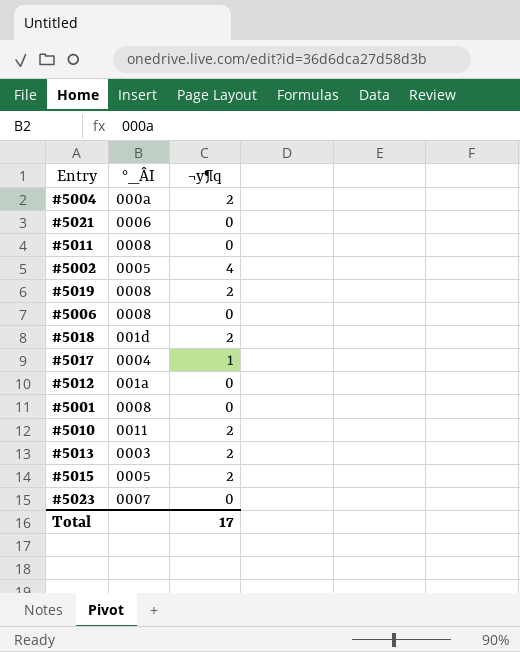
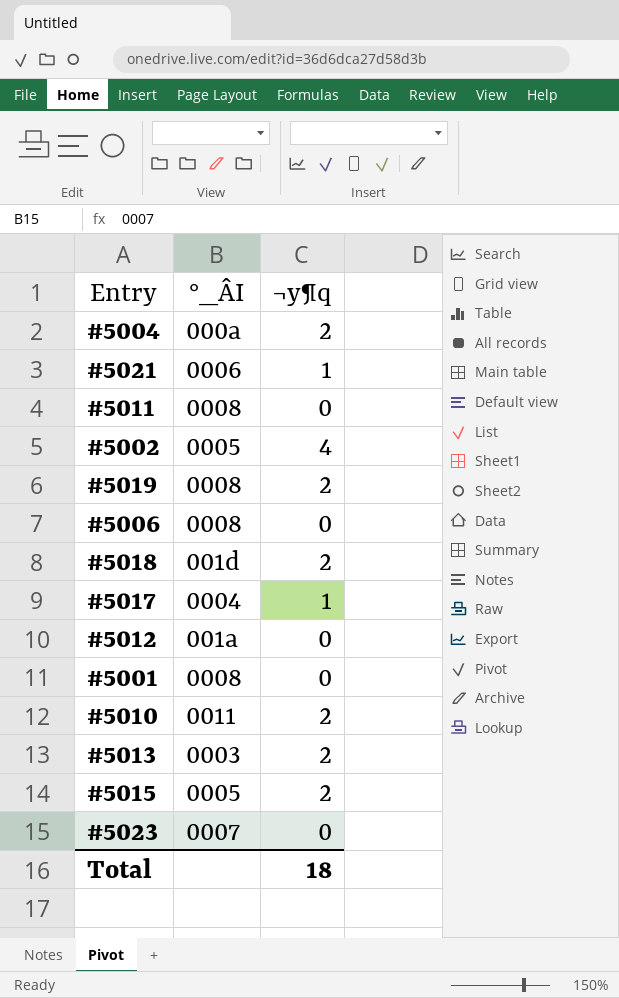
#5021 | ¬y¶q: 0 -> 1
Total | ¬y¶q: 17 -> 18

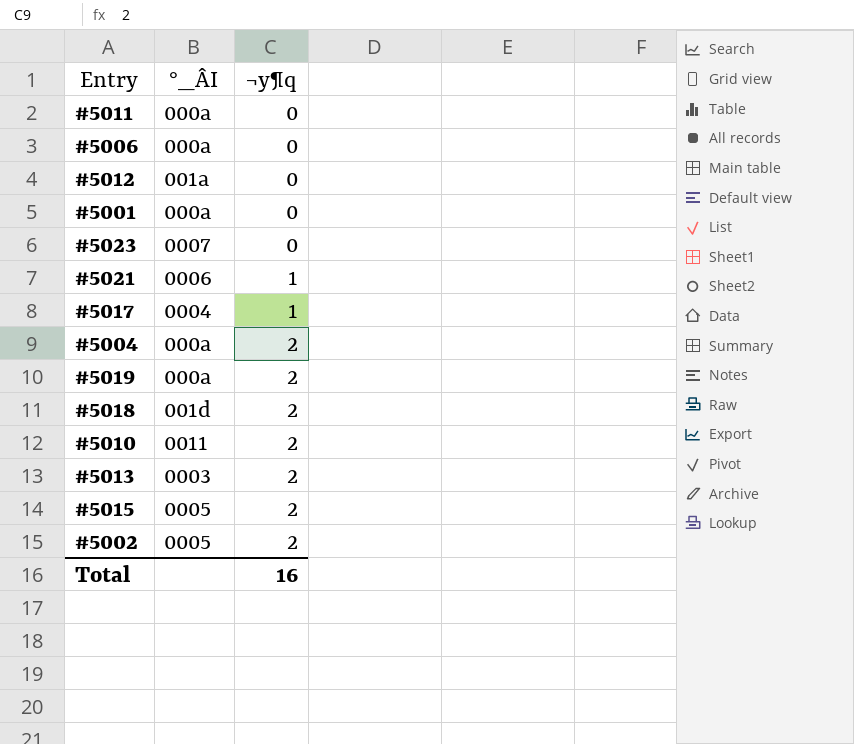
row order: none -> ¬y¶q ascending
#5011 | °_ÂI: 0008 -> 000a
#5006 | °_ÂI: 0008 -> 000a
#5001 | °_ÂI: 0008 -> 000a
#5019 | °_ÂI: 0008 -> 000a
#5002 | ¬y¶q: 4 -> 2
Total | ¬y¶q: 18 -> 16

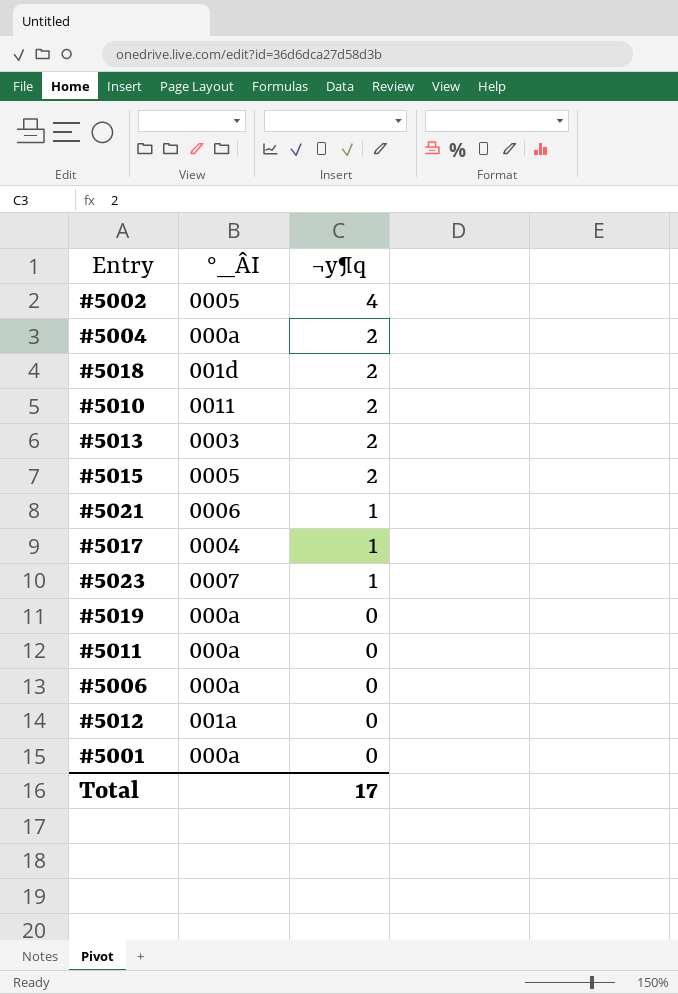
row order: ¬y¶q ascending -> ¬y¶q descending
#5002 | ¬y¶q: 2 -> 4
#5023 | ¬y¶q: 0 -> 1
#5019 | ¬y¶q: 2 -> 0
Total | ¬y¶q: 16 -> 17

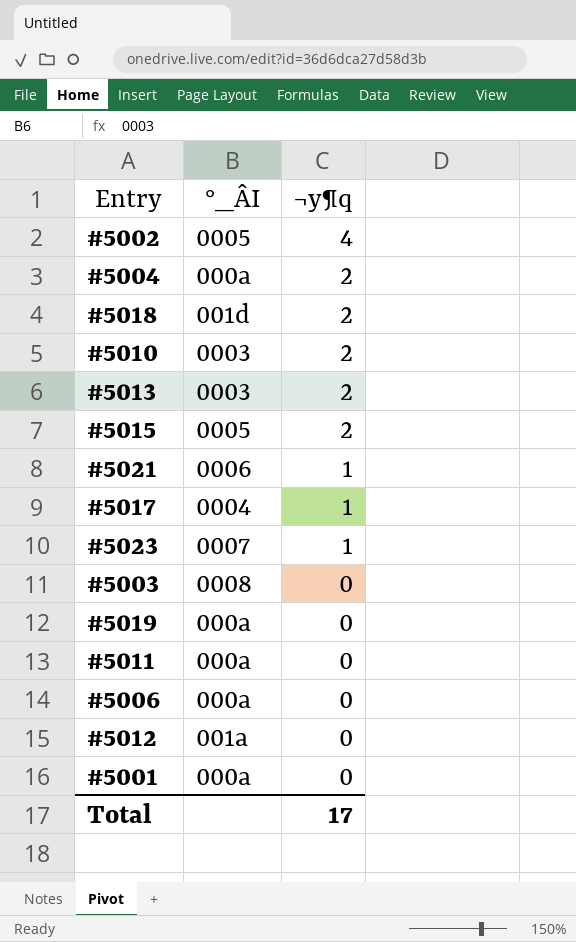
#5010 | °_ÂI: 0011 -> 0003
row #5003: none -> 0008 | 0

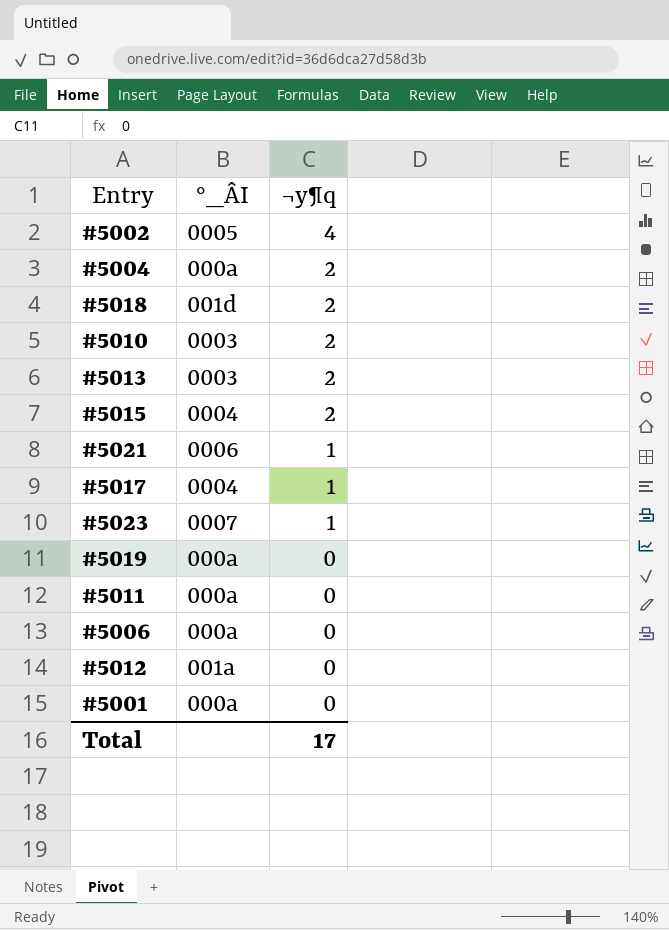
row #5003: 0008 | 0 -> none
#5015 | °_ÂI: 0005 -> 0004

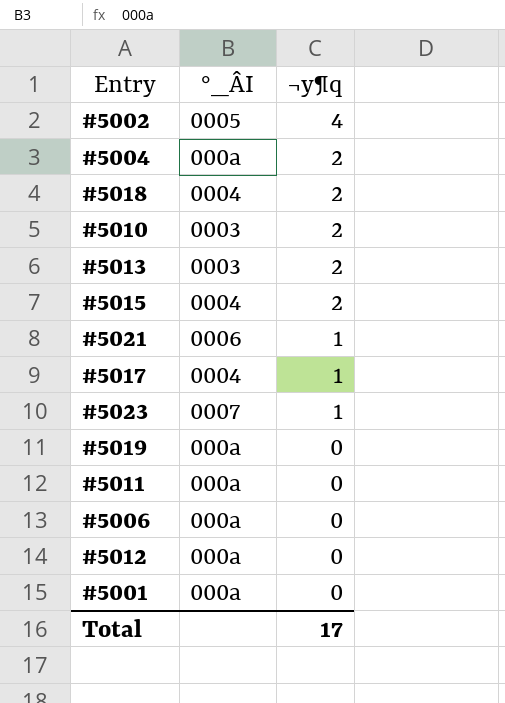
#5018 | °_ÂI: 001d -> 0004
#5012 | °_ÂI: 001a -> 000a

